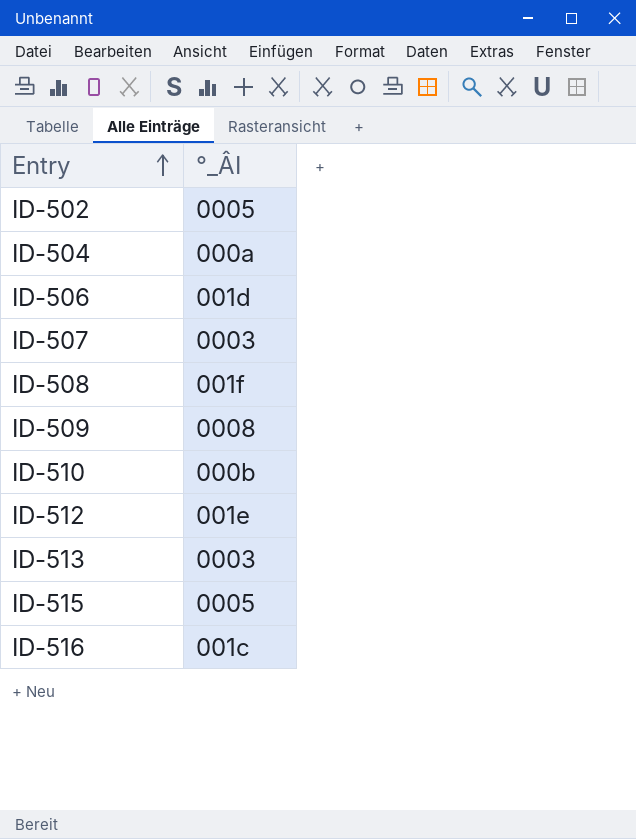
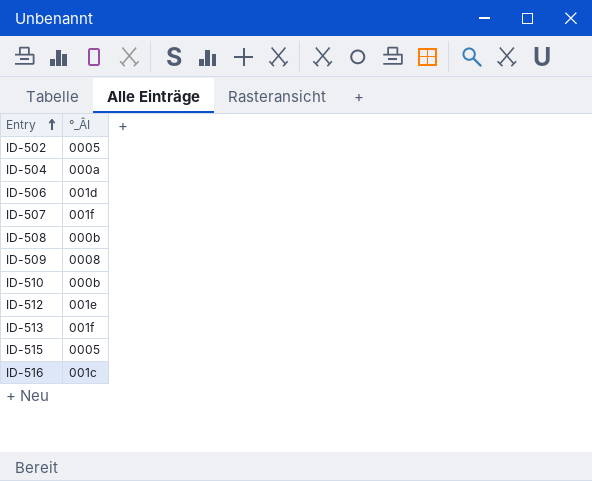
ID-507 | °_ÂI: 0003 -> 001f
ID-508 | °_ÂI: 001f -> 000b
ID-513 | °_ÂI: 0003 -> 001f

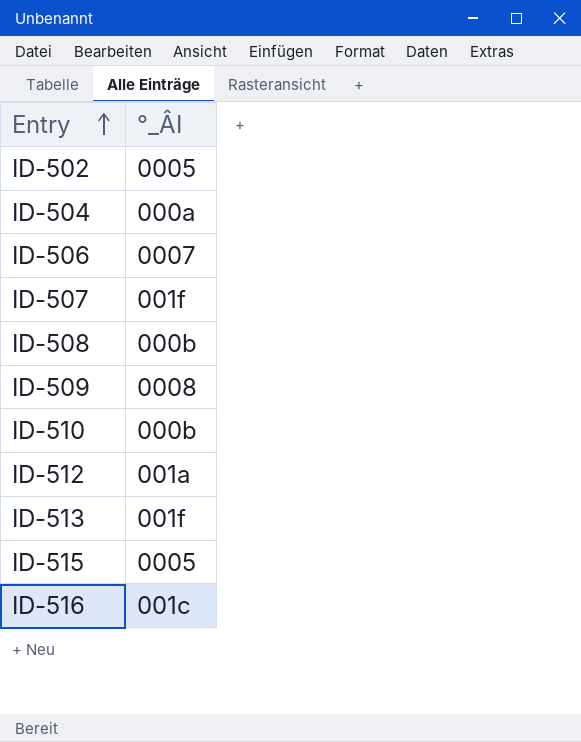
ID-506 | °_ÂI: 001d -> 0007
ID-512 | °_ÂI: 001e -> 001a

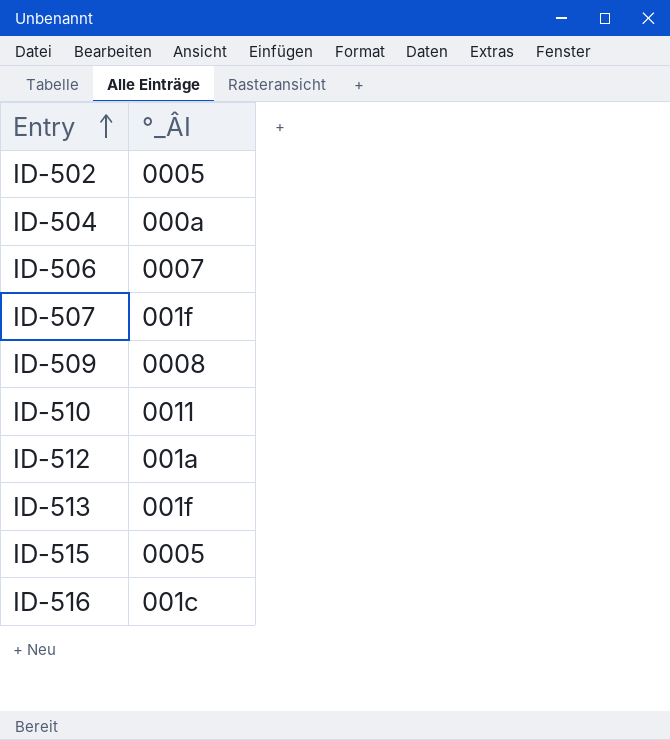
row ID-508: 000b -> none
ID-510 | °_ÂI: 000b -> 0011

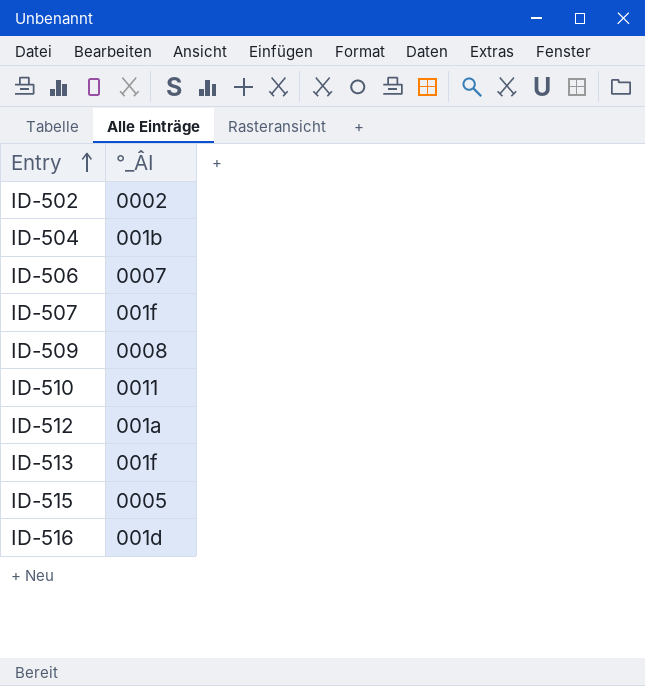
ID-502 | °_ÂI: 0005 -> 0002
ID-504 | °_ÂI: 000a -> 001b
ID-516 | °_ÂI: 001c -> 001d

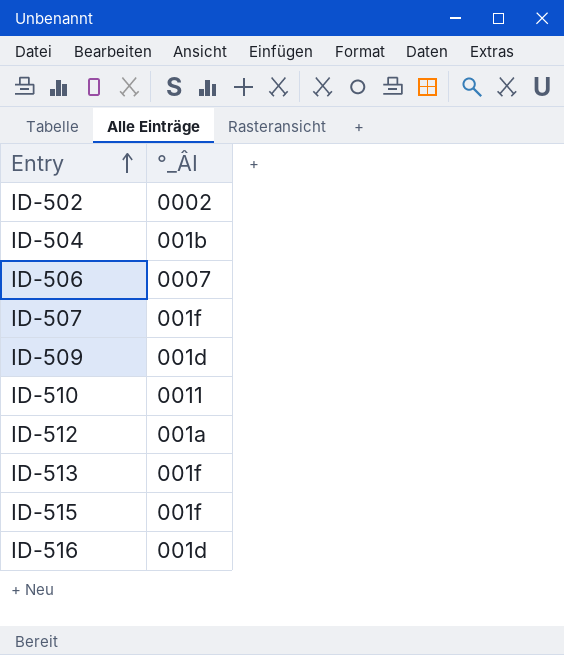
ID-509 | °_ÂI: 0008 -> 001d
ID-515 | °_ÂI: 0005 -> 001f

